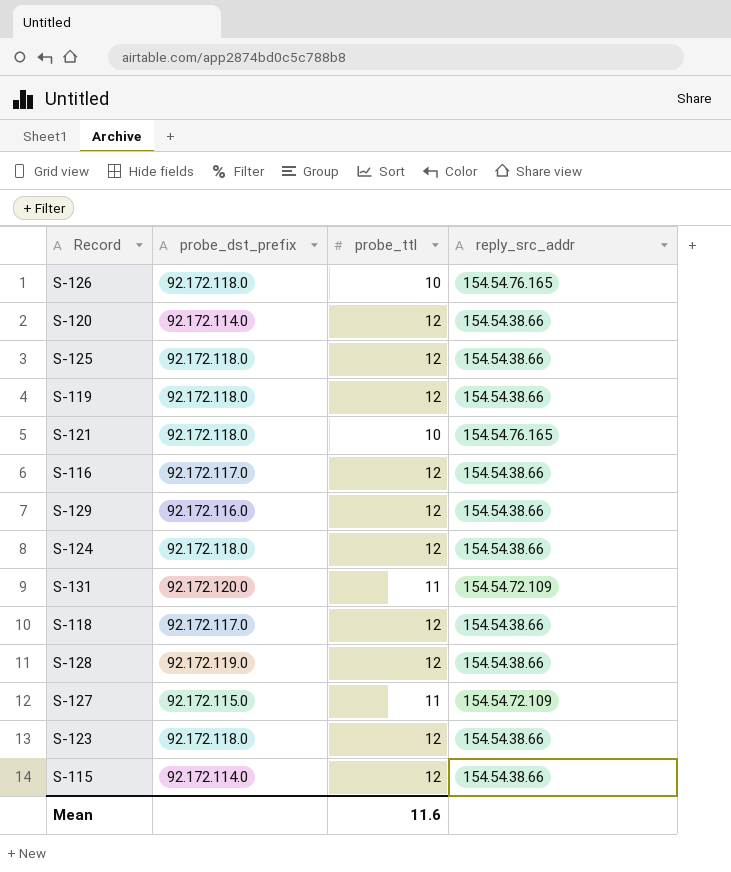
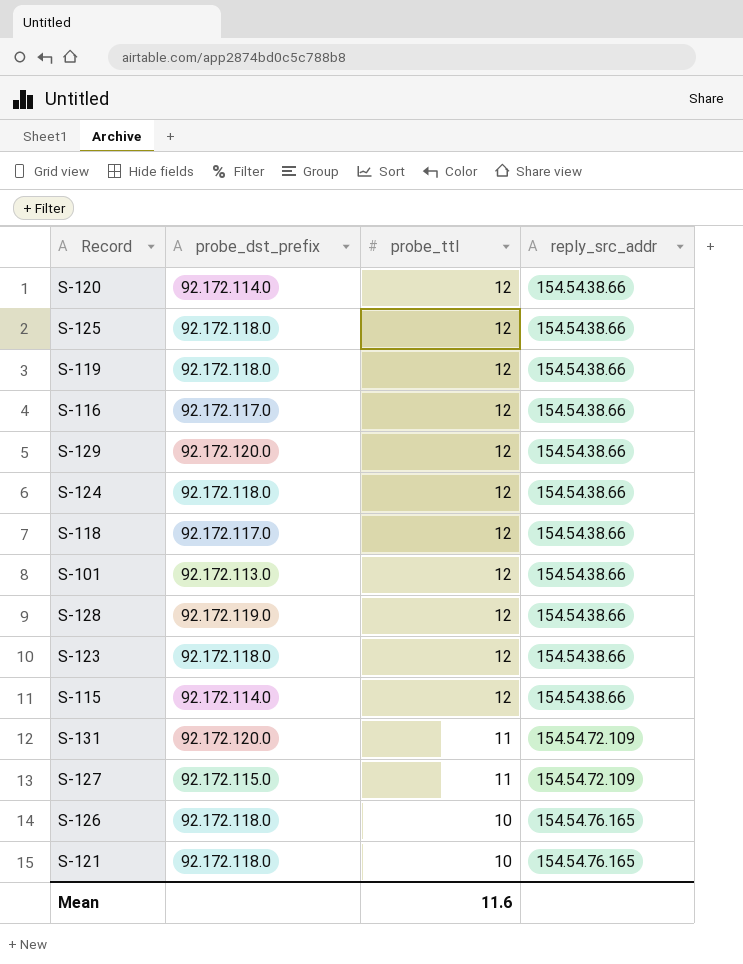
row order: none -> probe_ttl descending
S-129 | probe_dst_prefix: 92.172.116.0 -> 92.172.120.0
row S-101: none -> 92.172.113.0 | 12 | 154.54.38.66

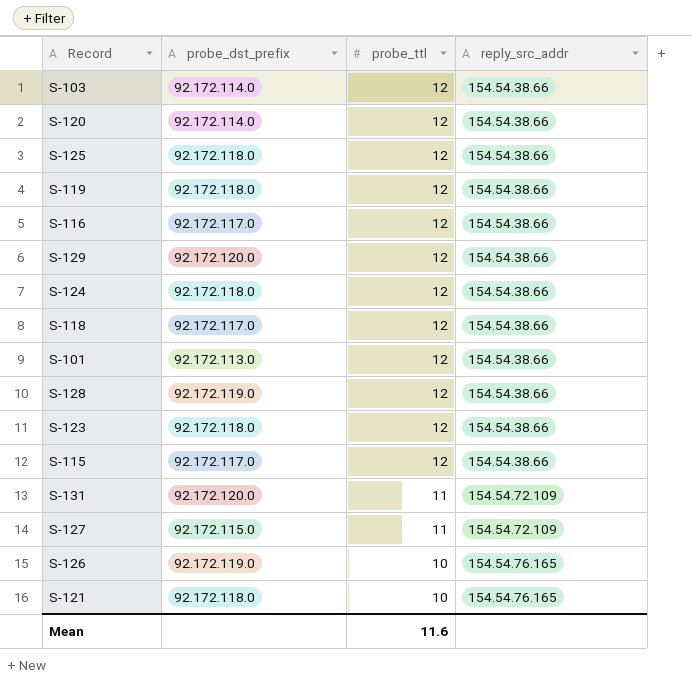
row S-103: none -> 92.172.114.0 | 12 | 154.54.38.66
S-115 | probe_dst_prefix: 92.172.114.0 -> 92.172.117.0
S-126 | probe_dst_prefix: 92.172.118.0 -> 92.172.119.0

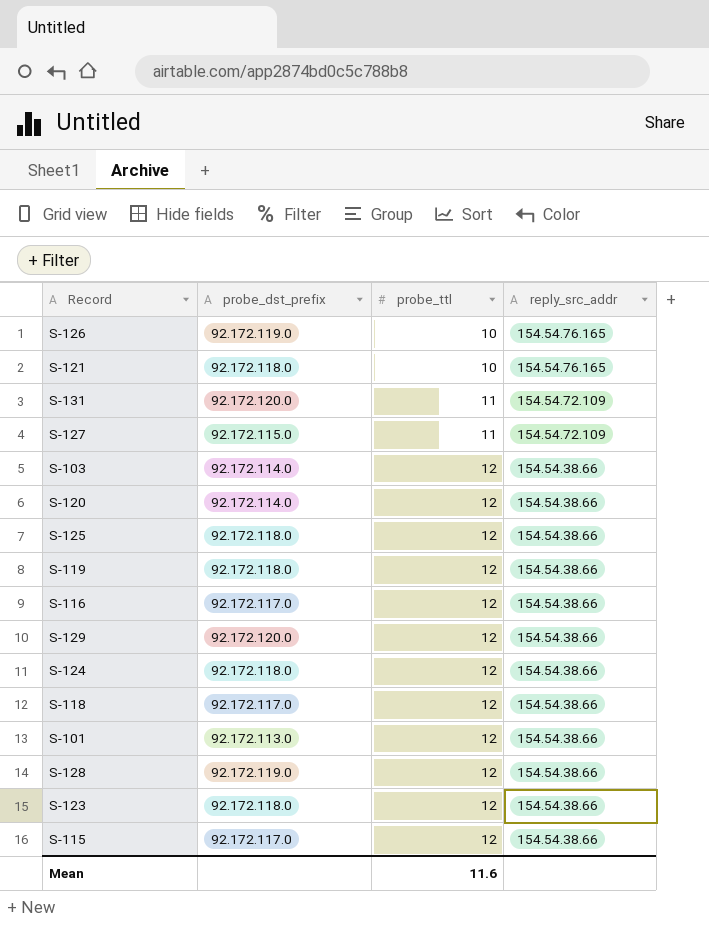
row order: probe_ttl descending -> probe_ttl ascending

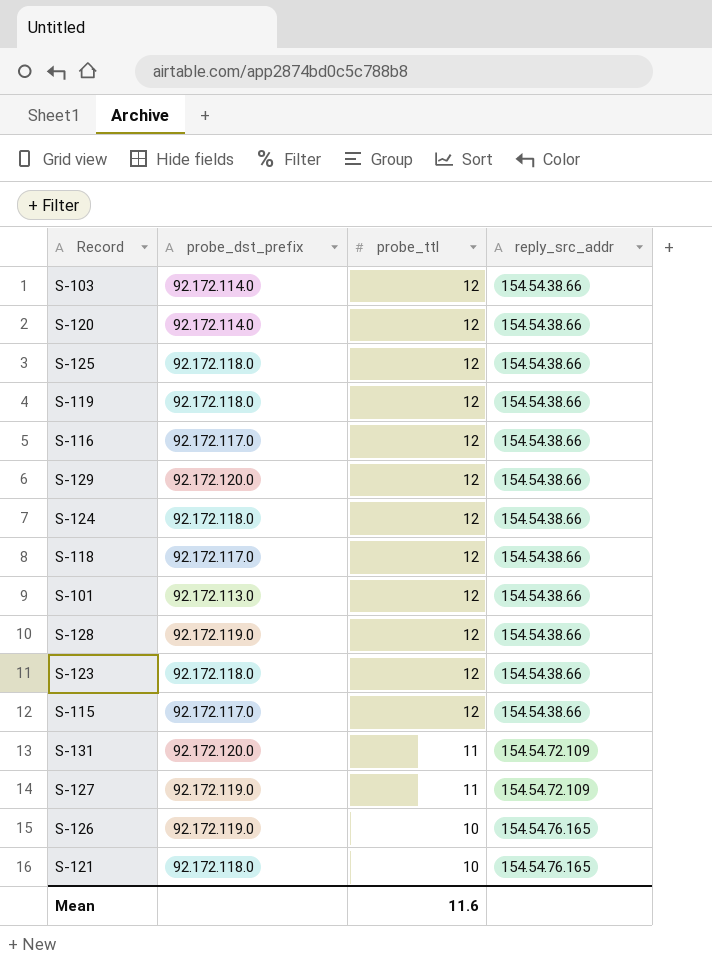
row order: probe_ttl ascending -> probe_ttl descending
S-127 | probe_dst_prefix: 92.172.115.0 -> 92.172.119.0

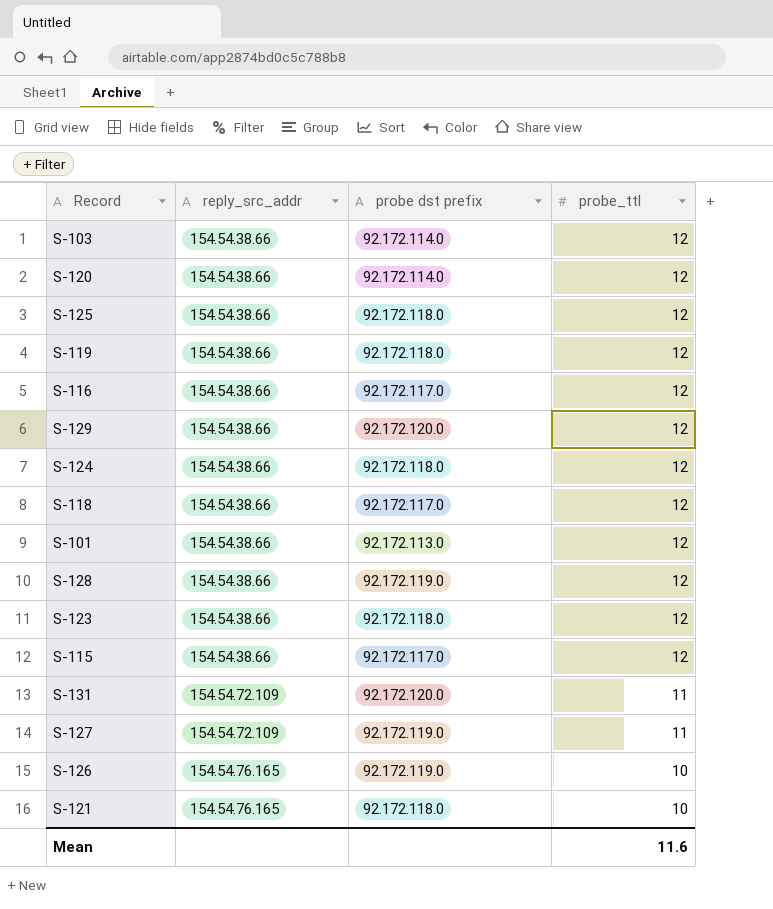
column reply_src_addr | position: 4 -> 2
column name: probe_dst_prefix -> probe dst prefix

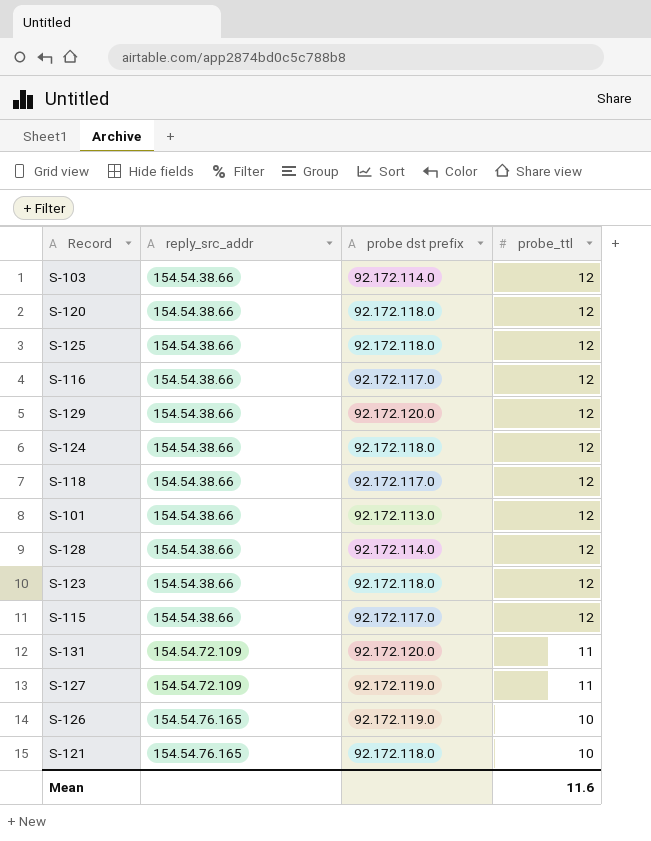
row S-119: 154.54.38.66 | 92.172.118.0 | 12 -> none
S-120 | probe dst prefix: 92.172.114.0 -> 92.172.118.0
S-128 | probe dst prefix: 92.172.119.0 -> 92.172.114.0

